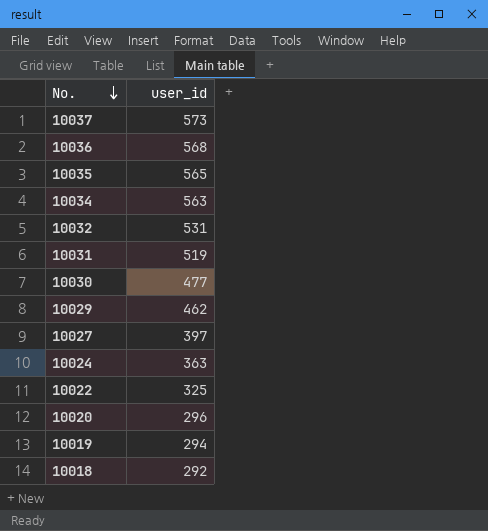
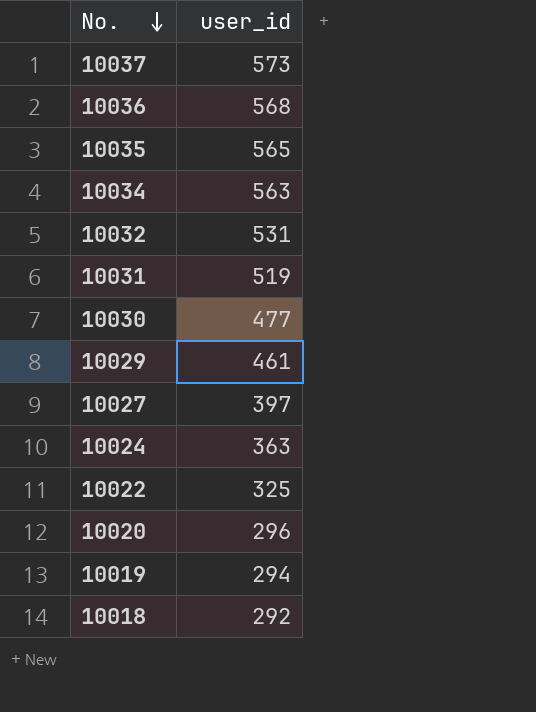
10029 | user_id: 462 -> 461

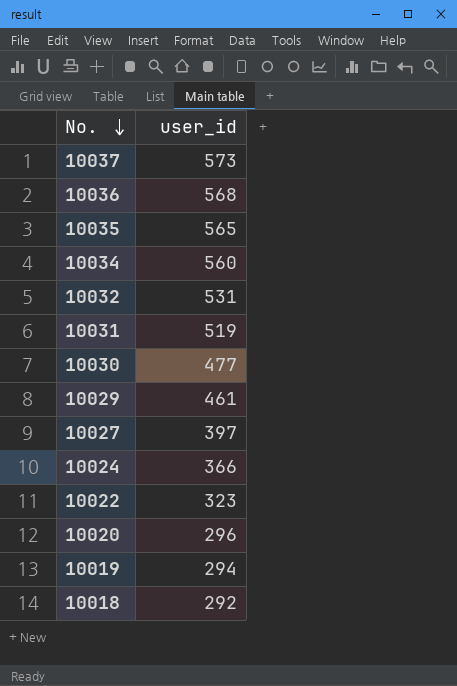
10034 | user_id: 563 -> 560
10024 | user_id: 363 -> 366
10022 | user_id: 325 -> 323

